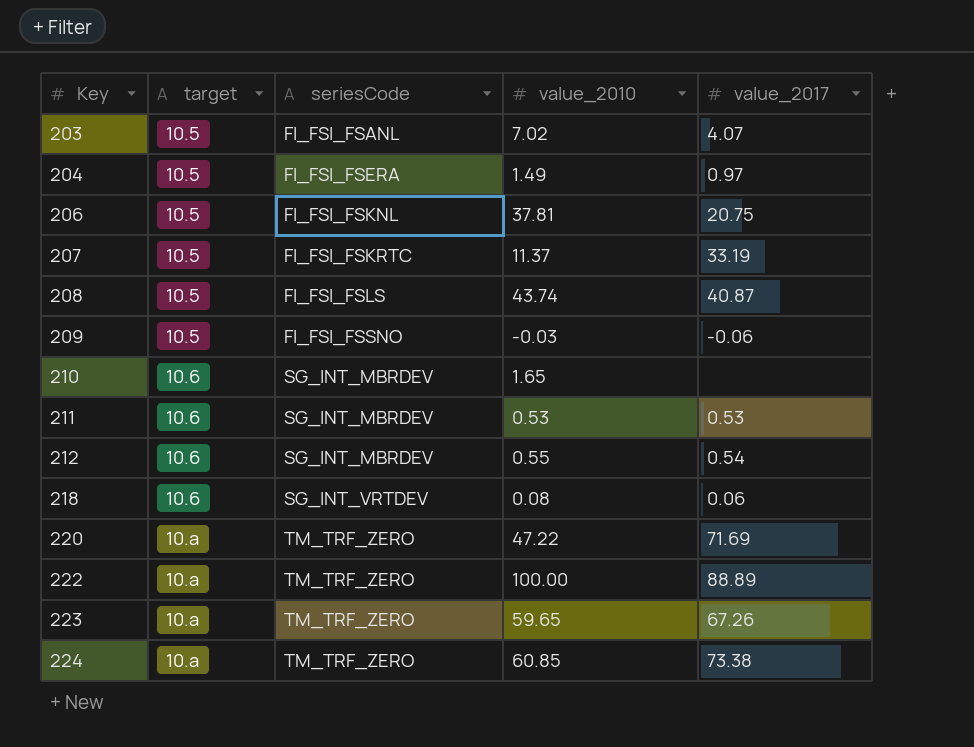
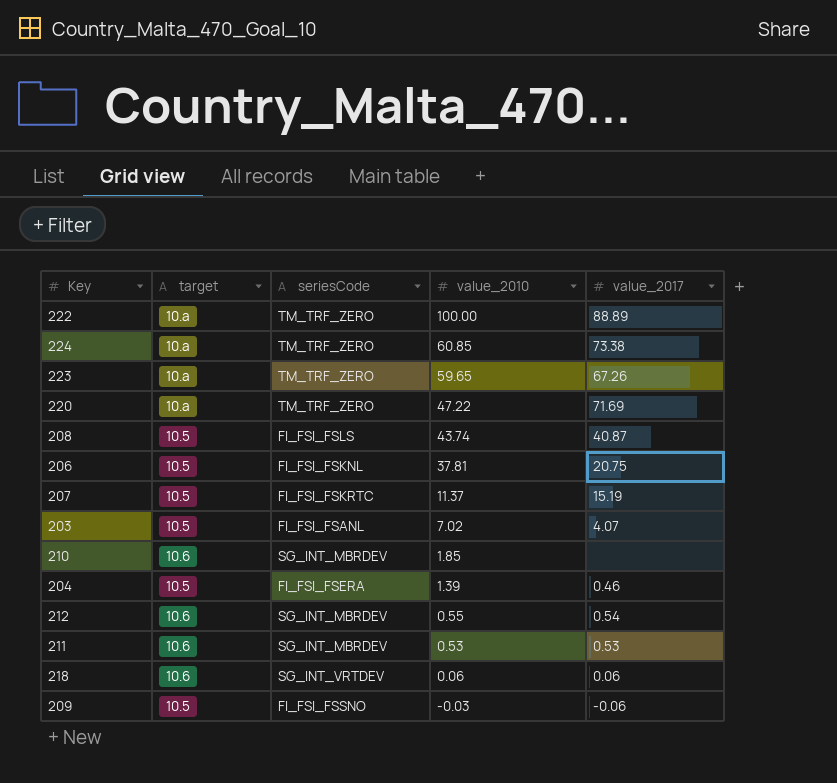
row order: Key ascending -> value_2010 descending
207 | value_2017: 33.19 -> 15.19
210 | value_2010: 1.65 -> 1.85
204 | value_2010: 1.49 -> 1.39
204 | value_2017: 0.97 -> 0.46
218 | value_2010: 0.08 -> 0.06

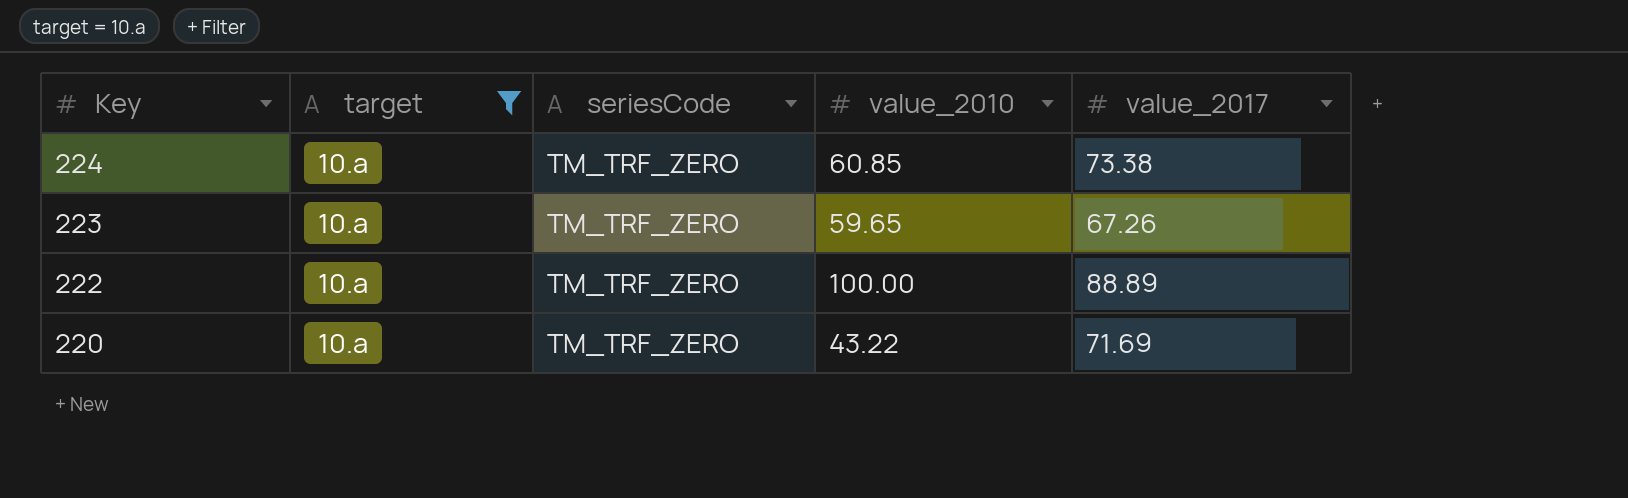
filter: none -> target = 10.a
row order: value_2010 descending -> Key descending
220 | value_2010: 47.22 -> 43.22

